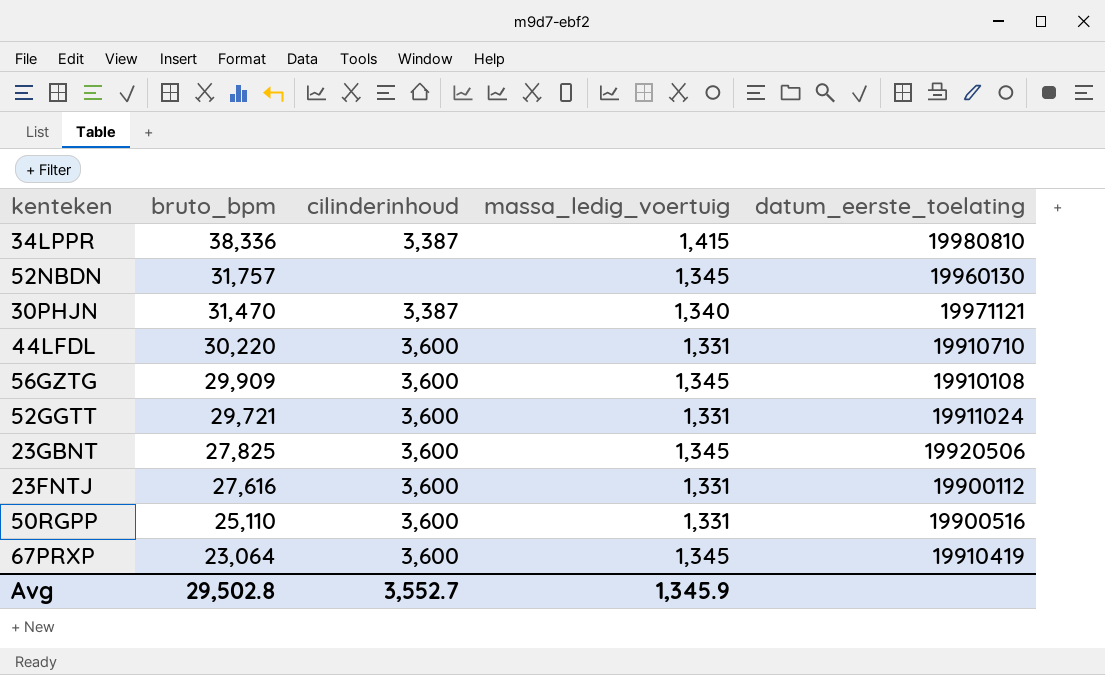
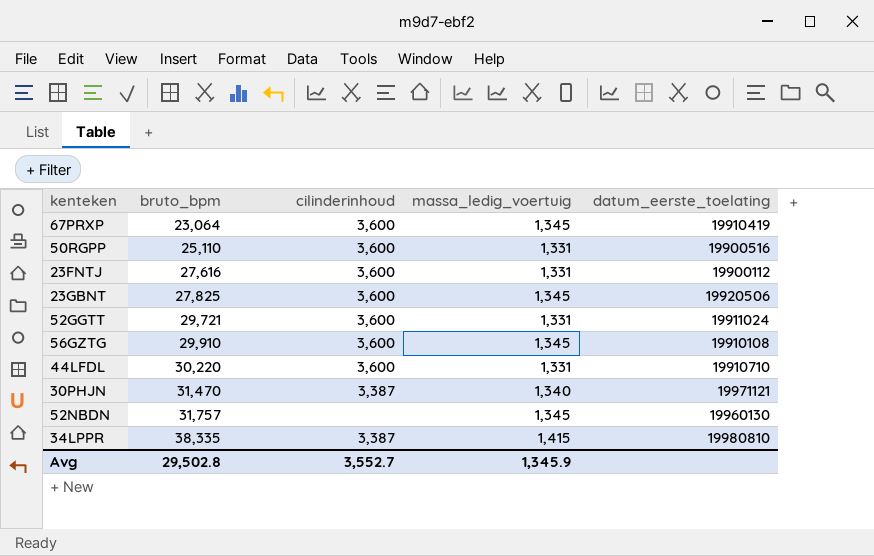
row order: bruto_bpm descending -> bruto_bpm ascending
56GZTG | bruto_bpm: 29,909 -> 29,910
34LPPR | bruto_bpm: 38,336 -> 38,335

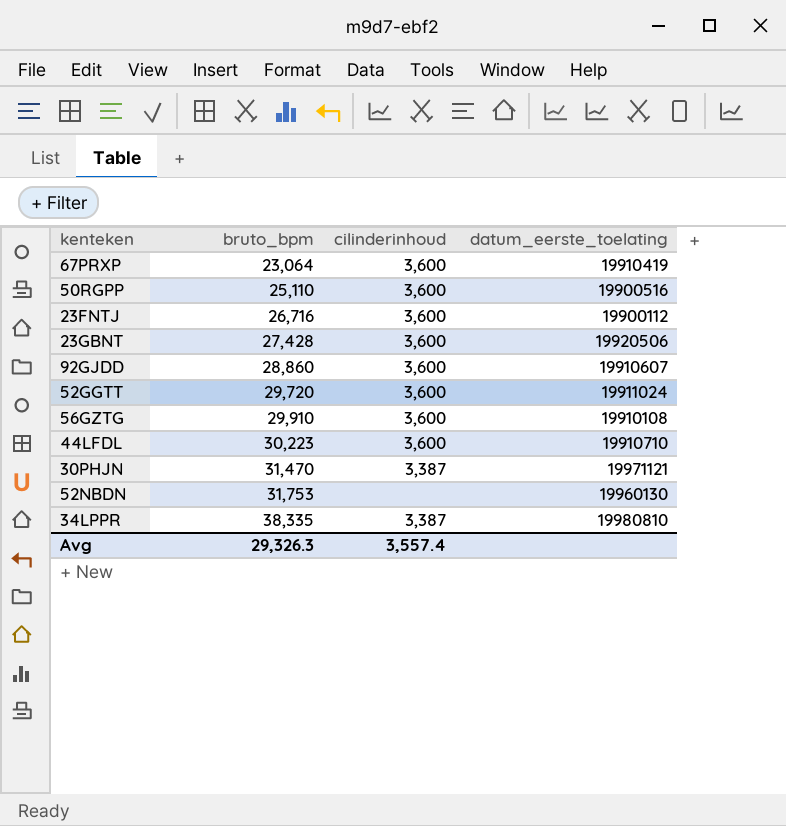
column massa_ledig_voertuig | position: 4 -> none
23FNTJ | bruto_bpm: 27,616 -> 26,716
23GBNT | bruto_bpm: 27,825 -> 27,428
row 92GJDD: none -> 28,860 | 3,600 | 19910607
52GGTT | bruto_bpm: 29,721 -> 29,720
44LFDL | bruto_bpm: 30,220 -> 30,223
52NBDN | bruto_bpm: 31,757 -> 31,753
Avg | bruto_bpm: 29,502.8 -> 29,326.3
Avg | cilinderinhoud: 3,552.7 -> 3,557.4

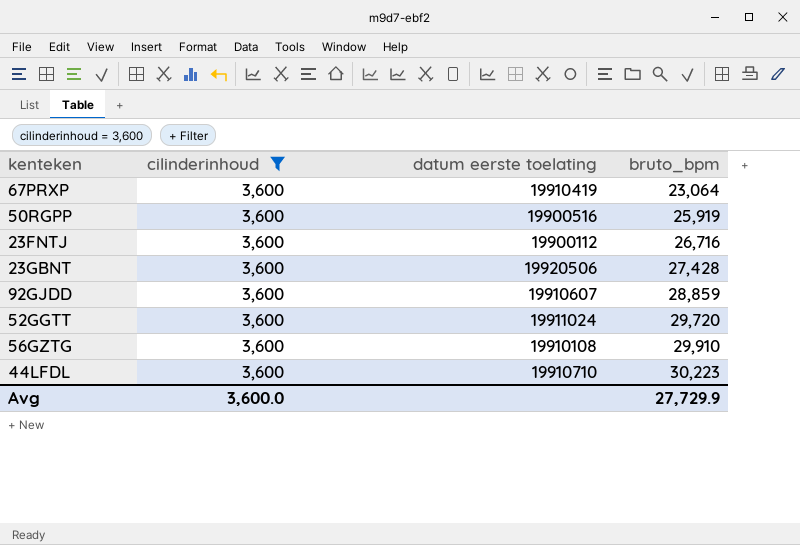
filter: none -> cilinderinhoud = 3,600
column name: datum_eerste_toelating -> datum eerste toelating
column bruto_bpm | position: 2 -> 4
50RGPP | bruto_bpm: 25,110 -> 25,919
92GJDD | bruto_bpm: 28,860 -> 28,859
Avg | cilinderinhoud: 3,557.4 -> 3,600.0
Avg | bruto_bpm: 29,326.3 -> 27,729.9

